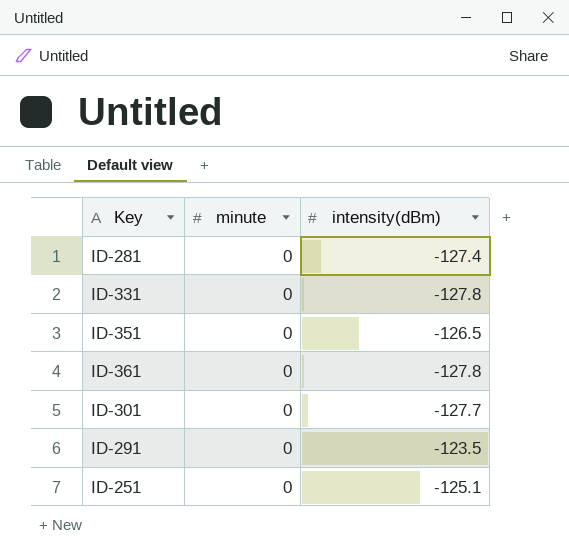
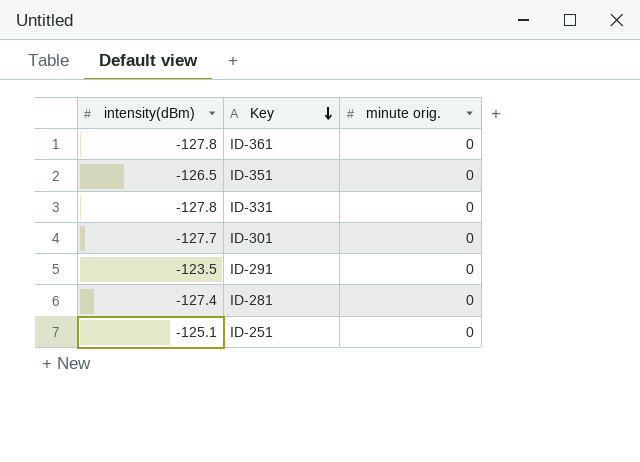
row order: none -> Key descending
column intensity(dBm) | position: 3 -> 1
column name: minute -> minute orig.

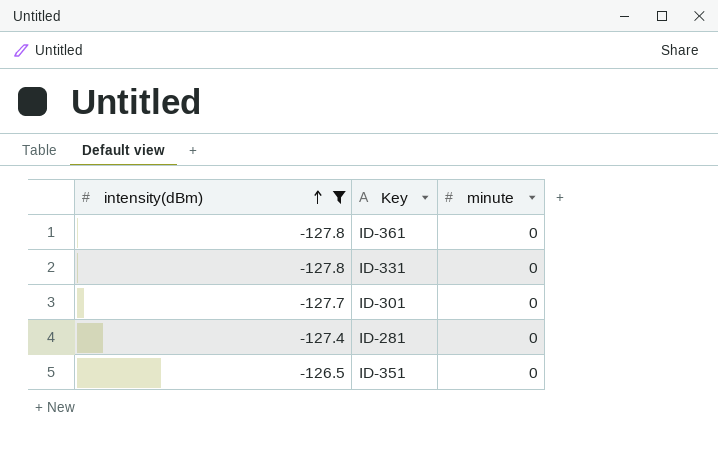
filter: none -> intensity(dBm) <= -126.5
row order: Key descending -> intensity(dBm) ascending
column name: minute orig. -> minute

